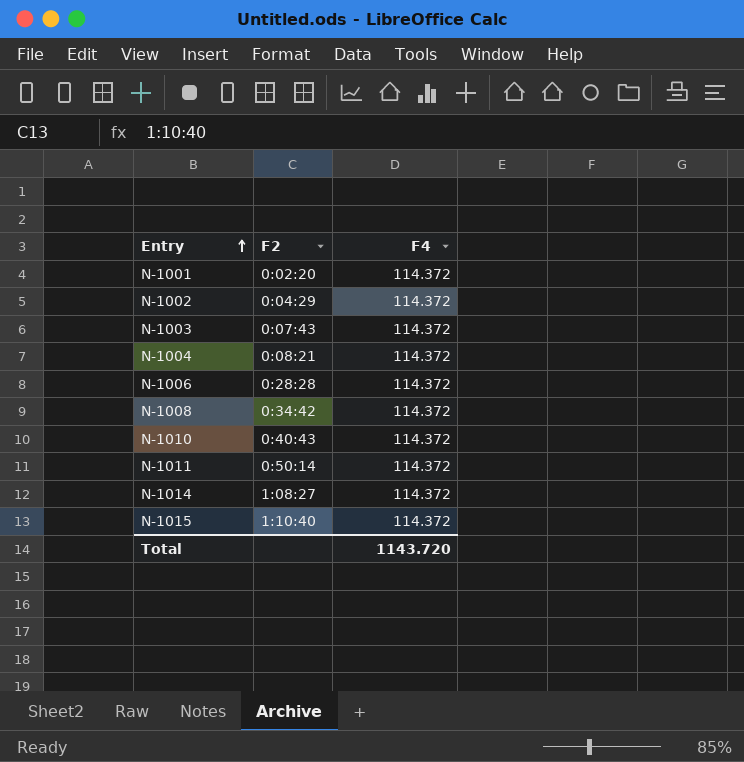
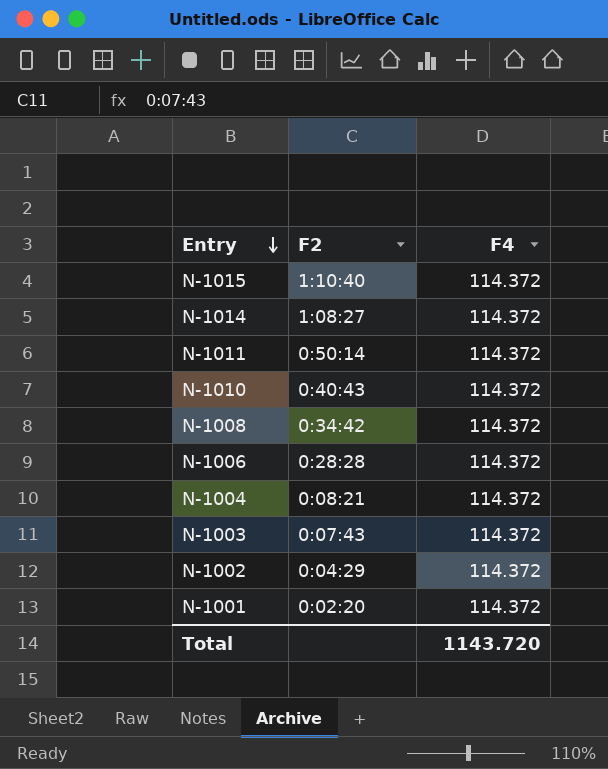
row order: Entry ascending -> Entry descending

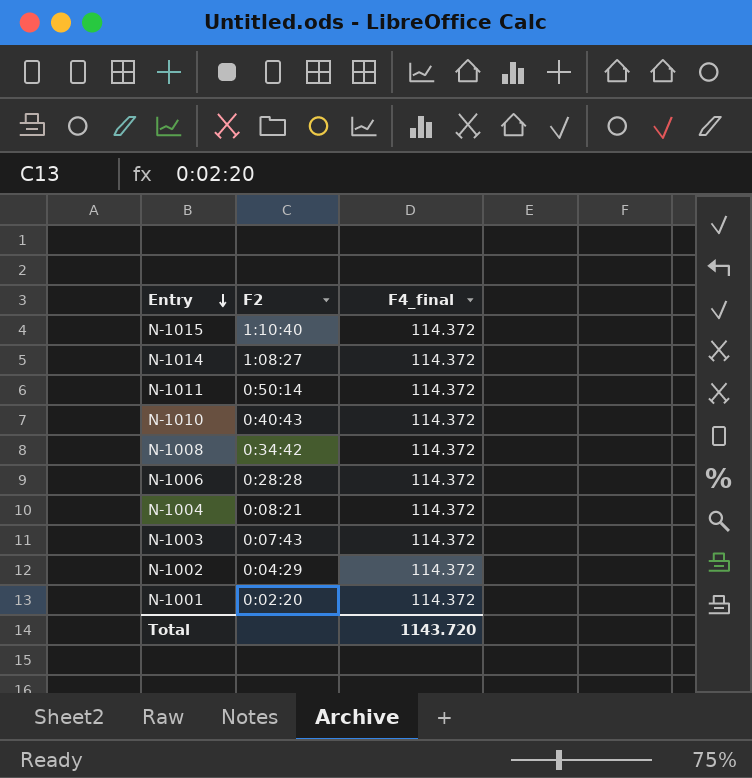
column name: F4 -> F4_final

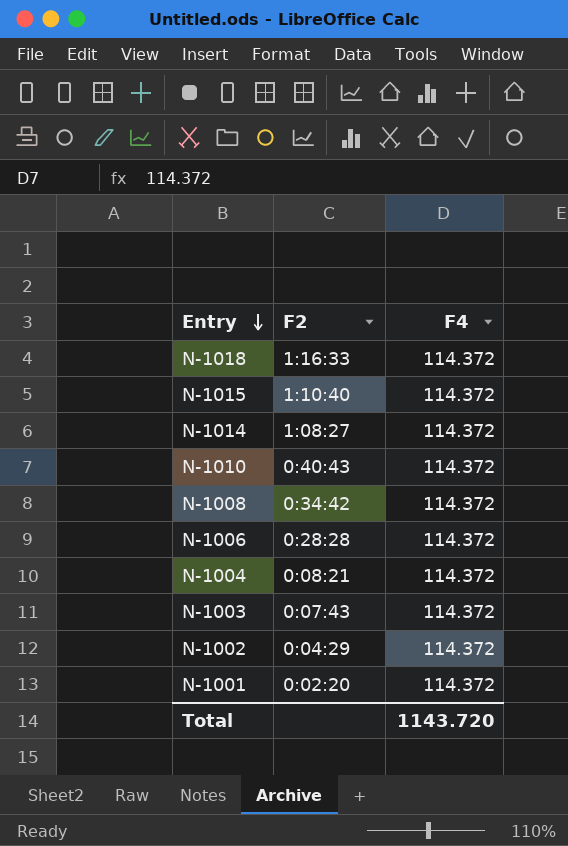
column name: F4_final -> F4
row N-1011: 0:50:14 | 114.372 -> none
row N-1018: none -> 1:16:33 | 114.372

